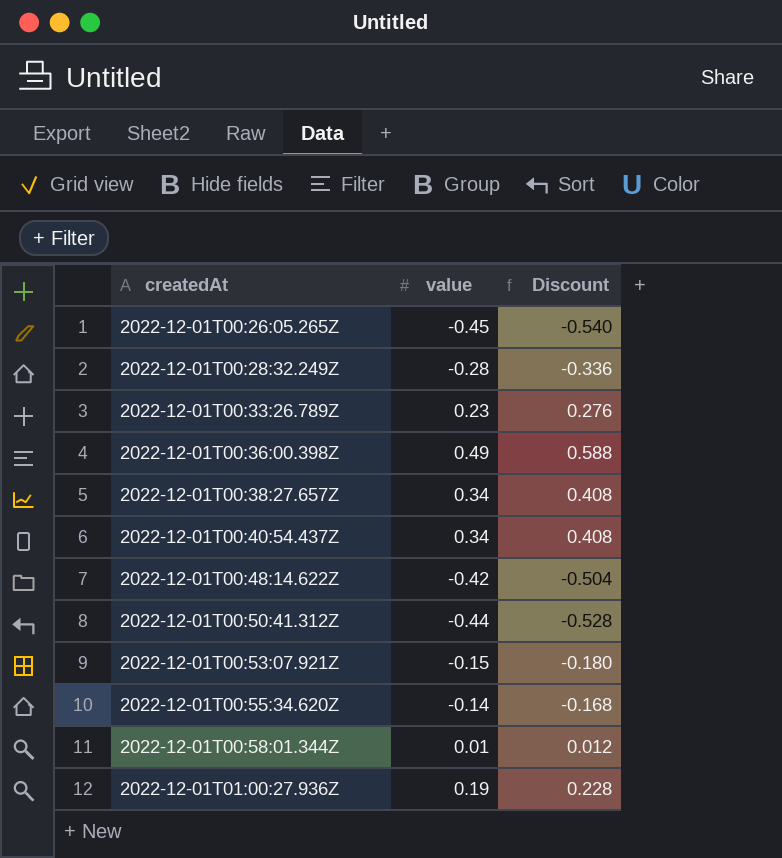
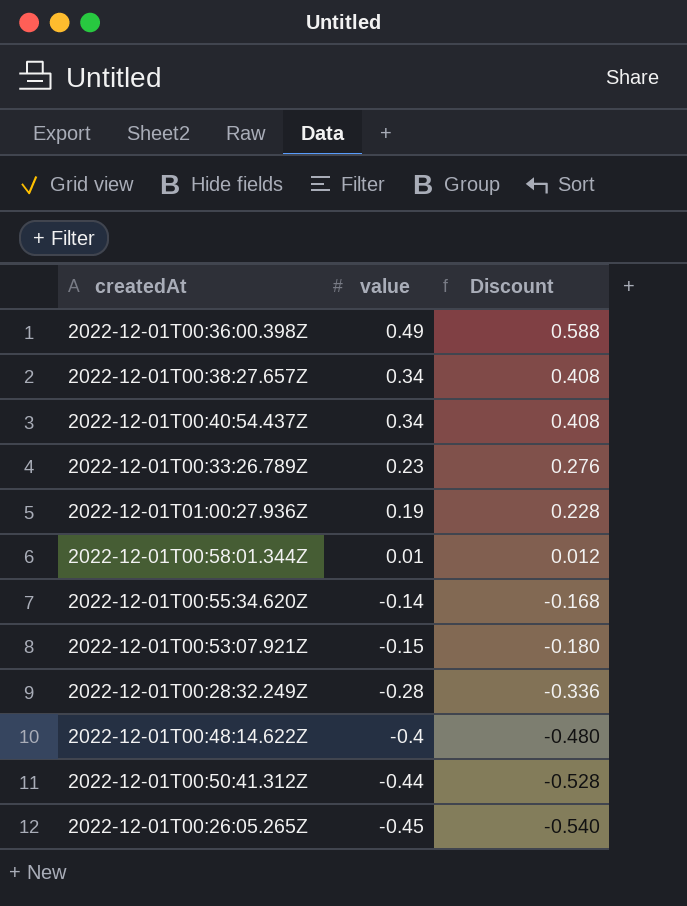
row order: createdAt ascending -> value descending
2022-12-01T00:48:14.622Z | value: -0.42 -> -0.4
2022-12-01T00:48:14.622Z | Discount: -0.504 -> -0.480

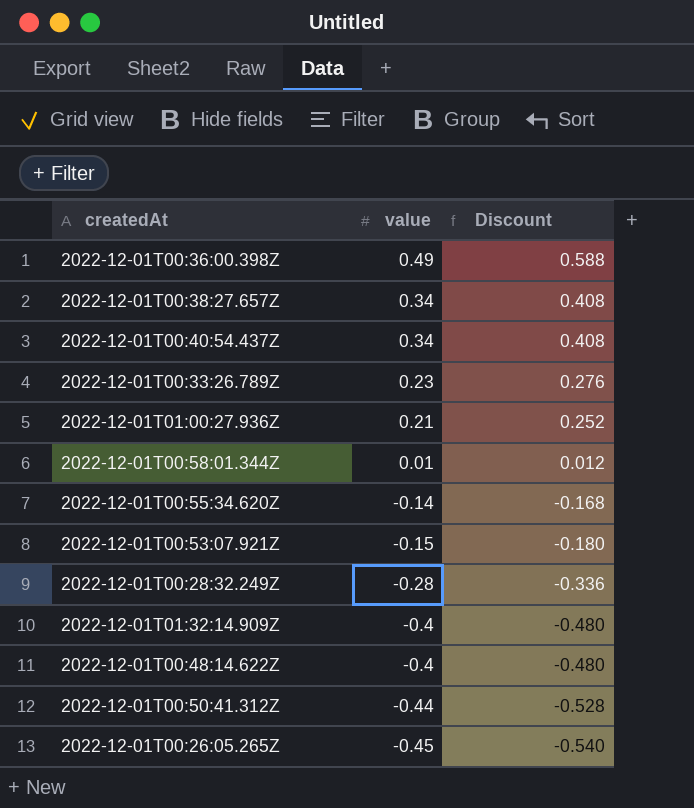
2022-12-01T01:00:27.936Z | value: 0.19 -> 0.21
2022-12-01T01:00:27.936Z | Discount: 0.228 -> 0.252
row 2022-12-01T01:32:14.909Z: none -> -0.4 | -0.480

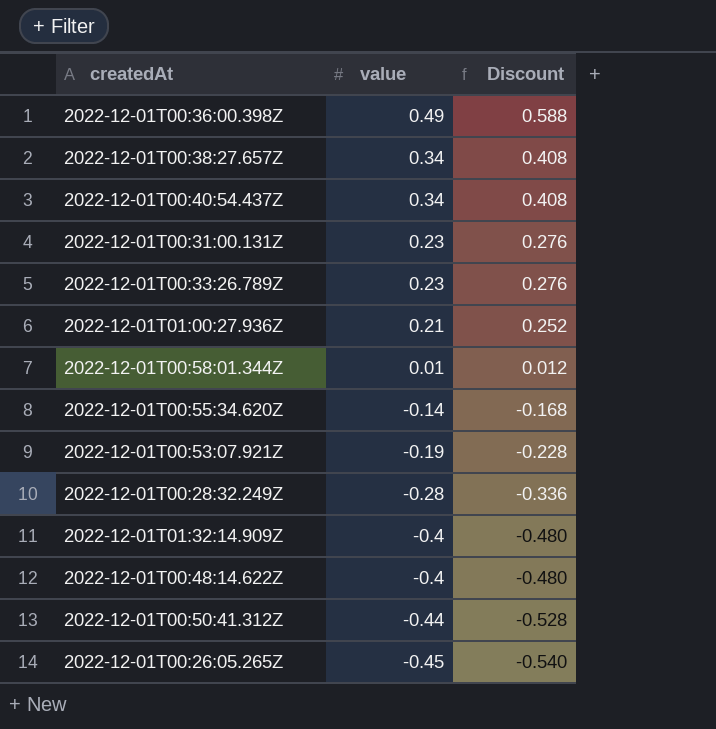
row 2022-12-01T00:31:00.131Z: none -> 0.23 | 0.276
2022-12-01T00:53:07.921Z | value: -0.15 -> -0.19
2022-12-01T00:53:07.921Z | Discount: -0.180 -> -0.228

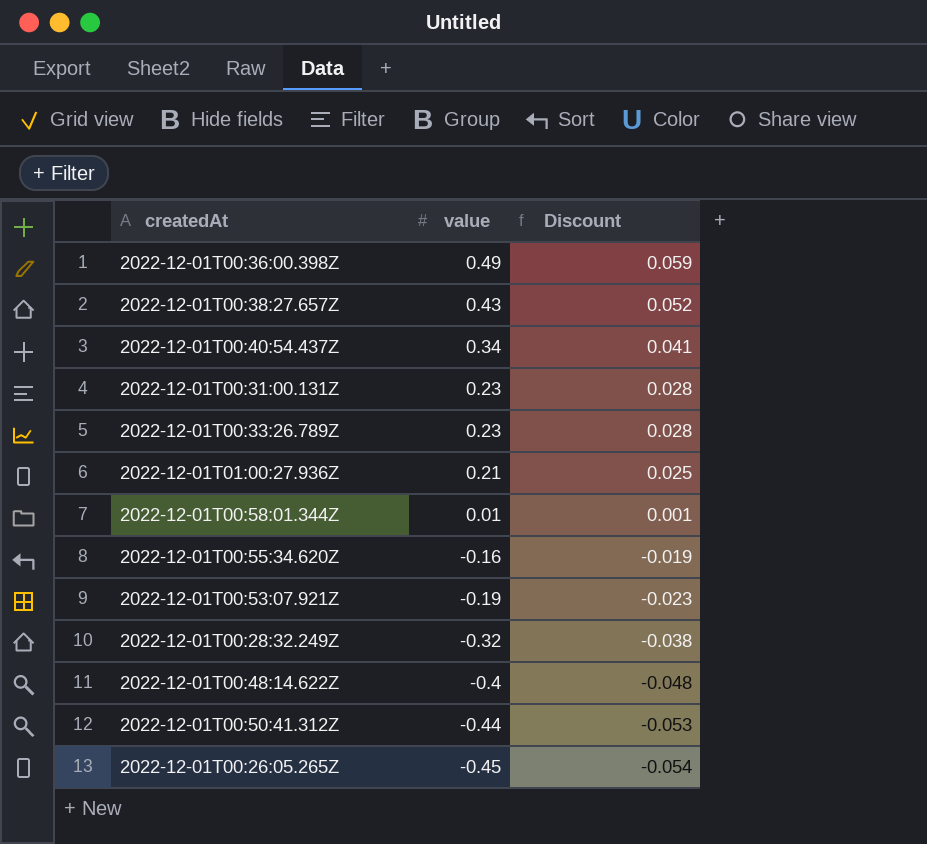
column Discount | formula: [value] * 1.2 -> [value] * 0.12
row 2022-12-01T01:32:14.909Z: -0.4 | -0.480 -> none
2022-12-01T00:38:27.657Z | value: 0.34 -> 0.43
2022-12-01T00:55:34.620Z | value: -0.14 -> -0.16
2022-12-01T00:28:32.249Z | value: -0.28 -> -0.32

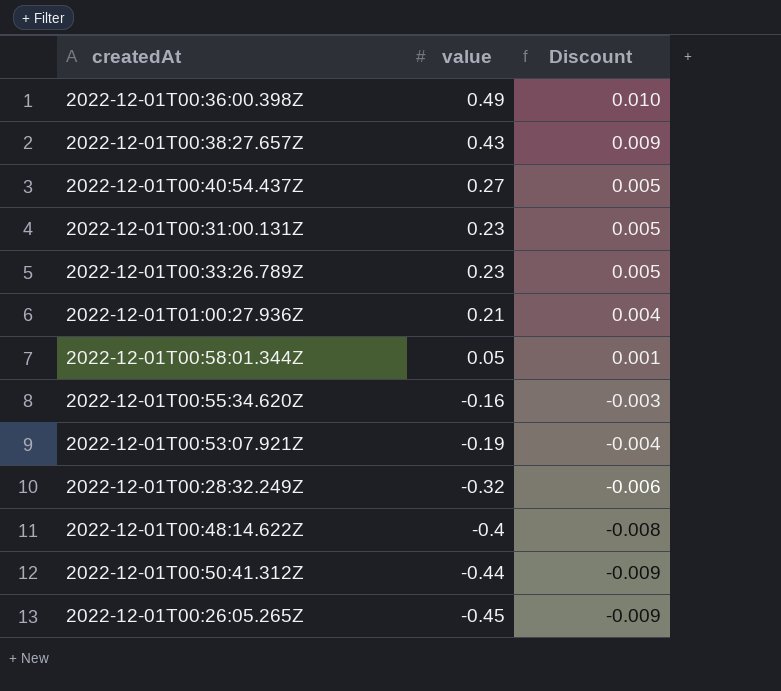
column Discount | formula: [value] * 0.12 -> [value] * 0.02
2022-12-01T00:40:54.437Z | value: 0.34 -> 0.27
2022-12-01T00:58:01.344Z | value: 0.01 -> 0.05

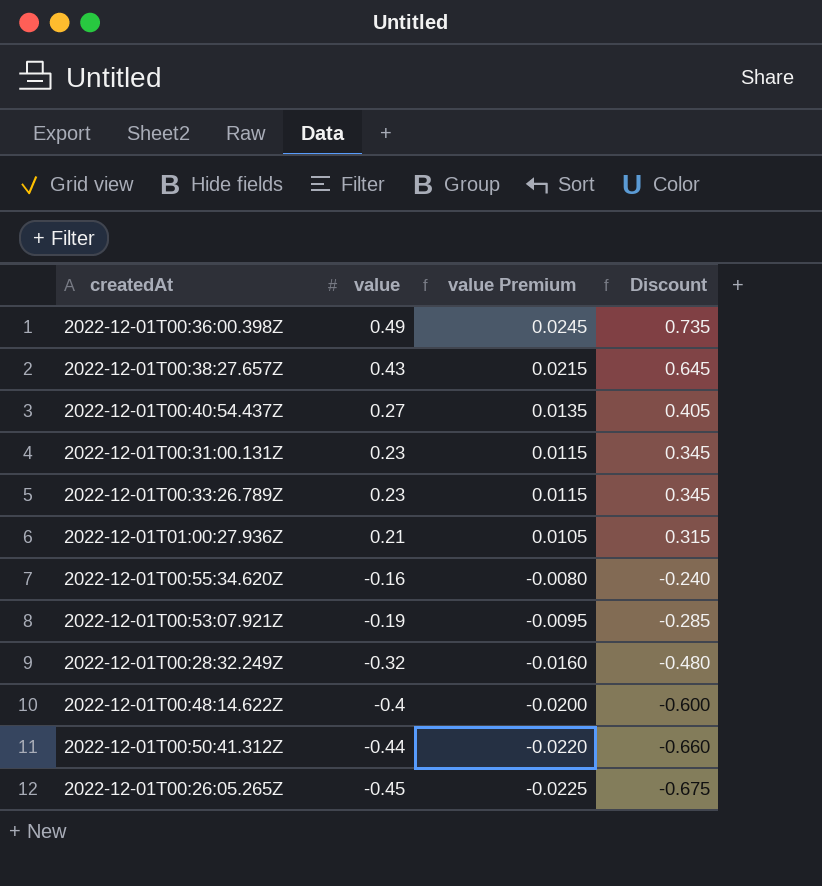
column value Premium | formula: none -> [value] * 0.05
column Discount | formula: [value] * 0.02 -> [value] * 1.5
row 2022-12-01T00:58:01.344Z: 0.05 | 0.001 -> none

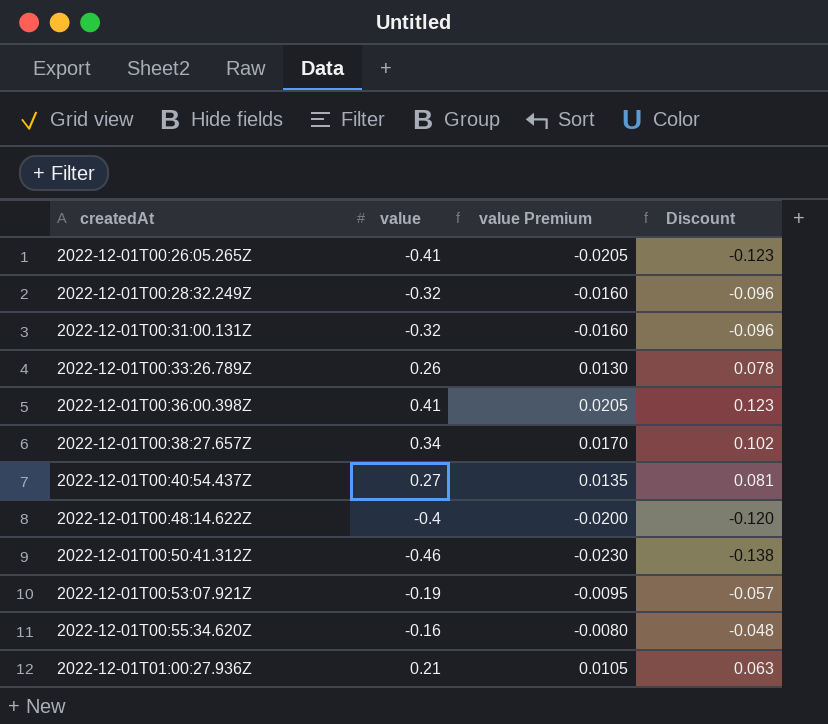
row order: value descending -> createdAt ascending
column Discount | formula: [value] * 1.5 -> [value] * 0.3
2022-12-01T00:26:05.265Z | value: -0.45 -> -0.41
2022-12-01T00:26:05.265Z | value Premium: -0.0225 -> -0.0205
2022-12-01T00:31:00.131Z | value: 0.23 -> -0.32
2022-12-01T00:31:00.131Z | value Premium: 0.0115 -> -0.0160
2022-12-01T00:33:26.789Z | value: 0.23 -> 0.26
2022-12-01T00:33:26.789Z | value Premium: 0.0115 -> 0.0130
2022-12-01T00:36:00.398Z | value: 0.49 -> 0.41
2022-12-01T00:36:00.398Z | value Premium: 0.0245 -> 0.0205
2022-12-01T00:38:27.657Z | value: 0.43 -> 0.34
2022-12-01T00:38:27.657Z | value Premium: 0.0215 -> 0.0170
2022-12-01T00:50:41.312Z | value: -0.44 -> -0.46
2022-12-01T00:50:41.312Z | value Premium: -0.0220 -> -0.0230

